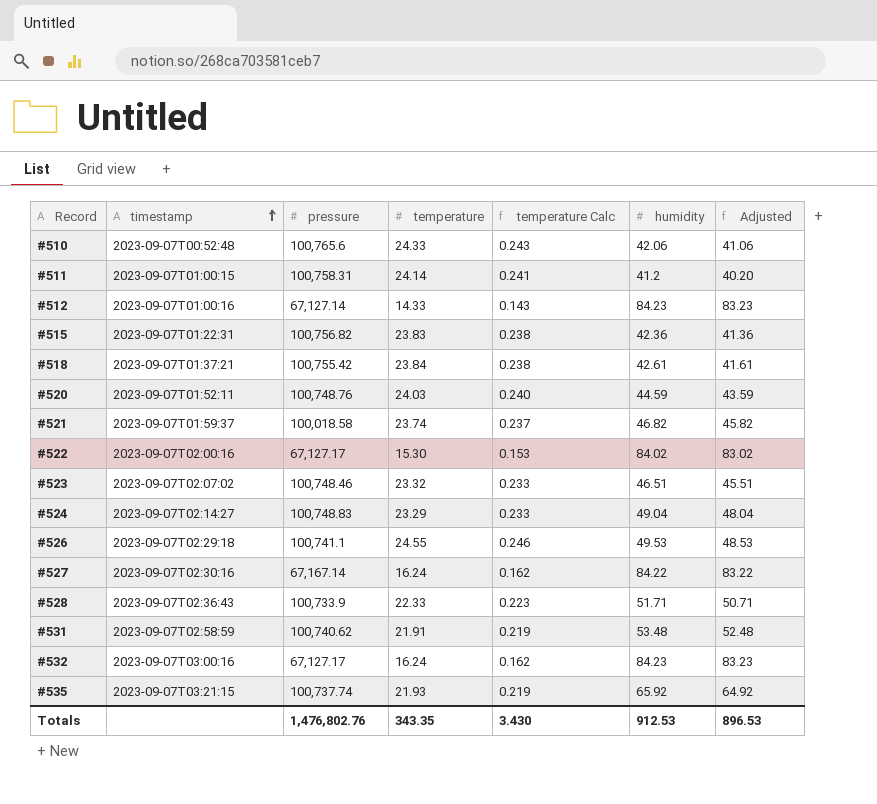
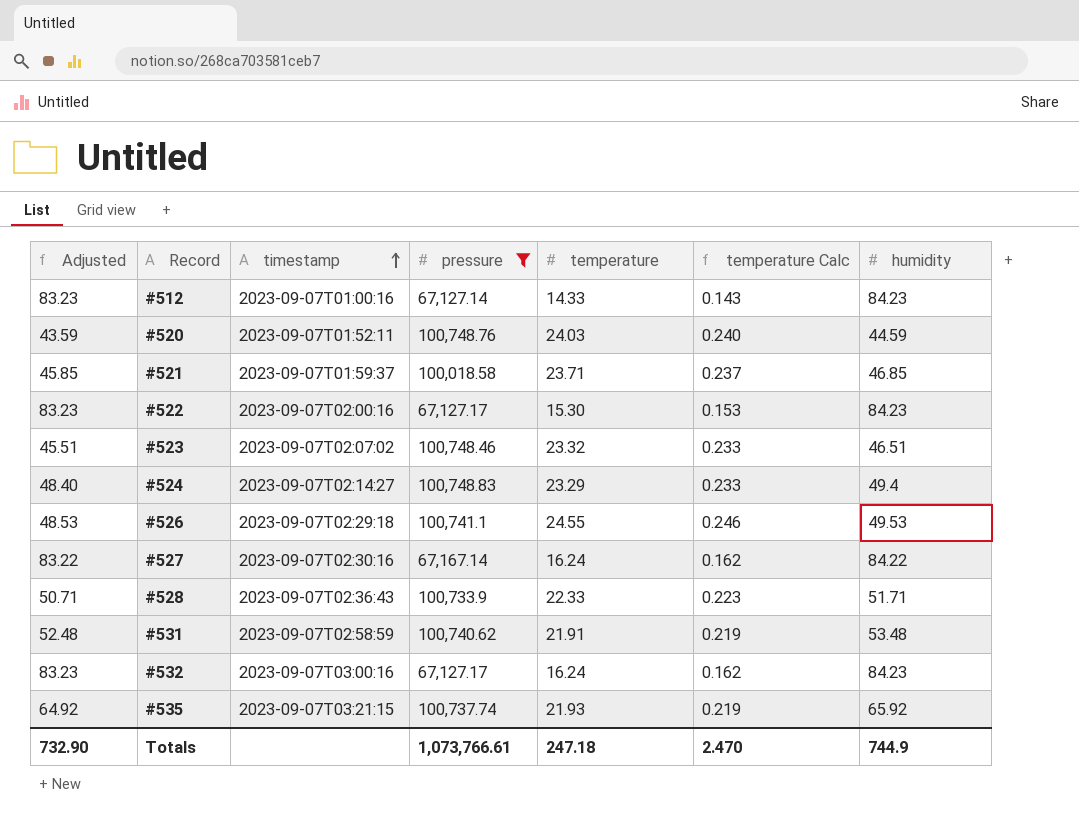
filter: none -> pressure <= 100,748.83
column Adjusted | position: 7 -> 1
#521 | Adjusted: 45.82 -> 45.85
#521 | temperature: 23.74 -> 23.71
#521 | humidity: 46.82 -> 46.85
#522 | Adjusted: 83.02 -> 83.23
#522 | humidity: 84.02 -> 84.23
#524 | Adjusted: 48.04 -> 48.40
#524 | humidity: 49.04 -> 49.4
Totals | Adjusted: 896.53 -> 732.90
Totals | pressure: 1,476,802.76 -> 1,073,766.61
Totals | temperature: 343.35 -> 247.18
Totals | temperature Calc: 3.430 -> 2.470
Totals | humidity: 912.53 -> 744.9

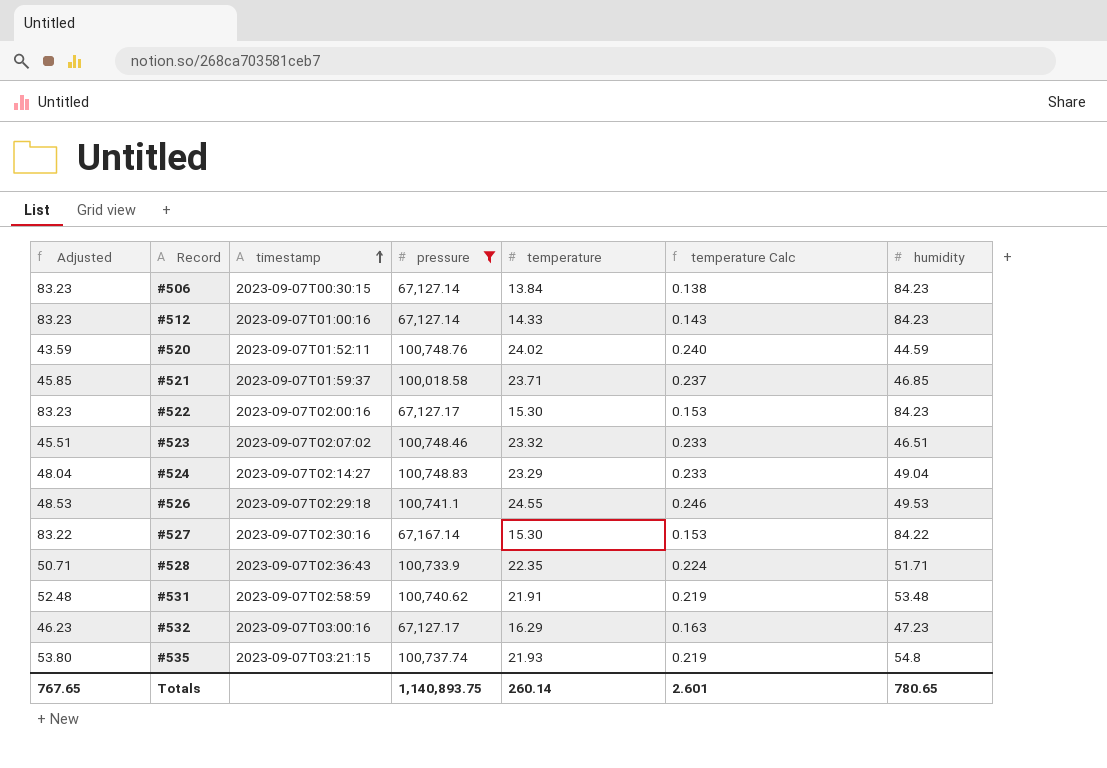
row #506: none -> 83.23 | 2023-09-07T00:30:15 | 67,127.14 | 13.84 | 0.138 | 84.23
#520 | temperature: 24.03 -> 24.02
#524 | Adjusted: 48.40 -> 48.04
#524 | humidity: 49.4 -> 49.04
#527 | temperature: 16.24 -> 15.30
#527 | temperature Calc: 0.162 -> 0.153
#528 | temperature: 22.33 -> 22.35
#528 | temperature Calc: 0.223 -> 0.224
#532 | Adjusted: 83.23 -> 46.23
#532 | temperature: 16.24 -> 16.29
#532 | temperature Calc: 0.162 -> 0.163
#532 | humidity: 84.23 -> 47.23
#535 | Adjusted: 64.92 -> 53.80
#535 | humidity: 65.92 -> 54.8
Totals | Adjusted: 732.90 -> 767.65
Totals | pressure: 1,073,766.61 -> 1,140,893.75
Totals | temperature: 247.18 -> 260.14
Totals | temperature Calc: 2.470 -> 2.601
Totals | humidity: 744.9 -> 780.65

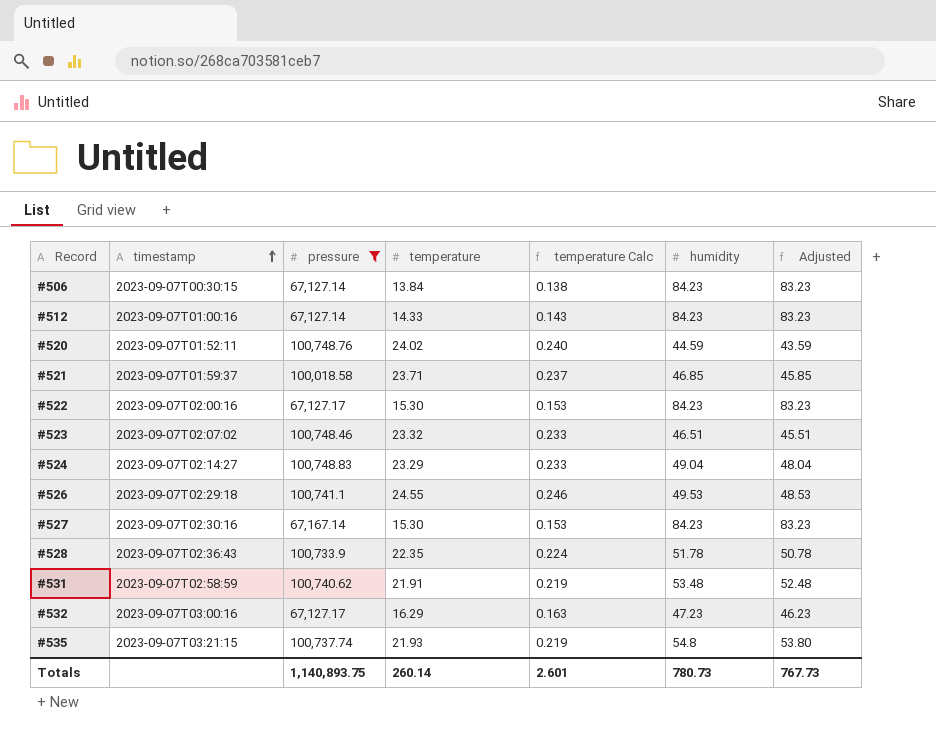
column Adjusted | position: 1 -> 7
#527 | humidity: 84.22 -> 84.23
#527 | Adjusted: 83.22 -> 83.23
#528 | humidity: 51.71 -> 51.78
#528 | Adjusted: 50.71 -> 50.78
Totals | humidity: 780.65 -> 780.73
Totals | Adjusted: 767.65 -> 767.73

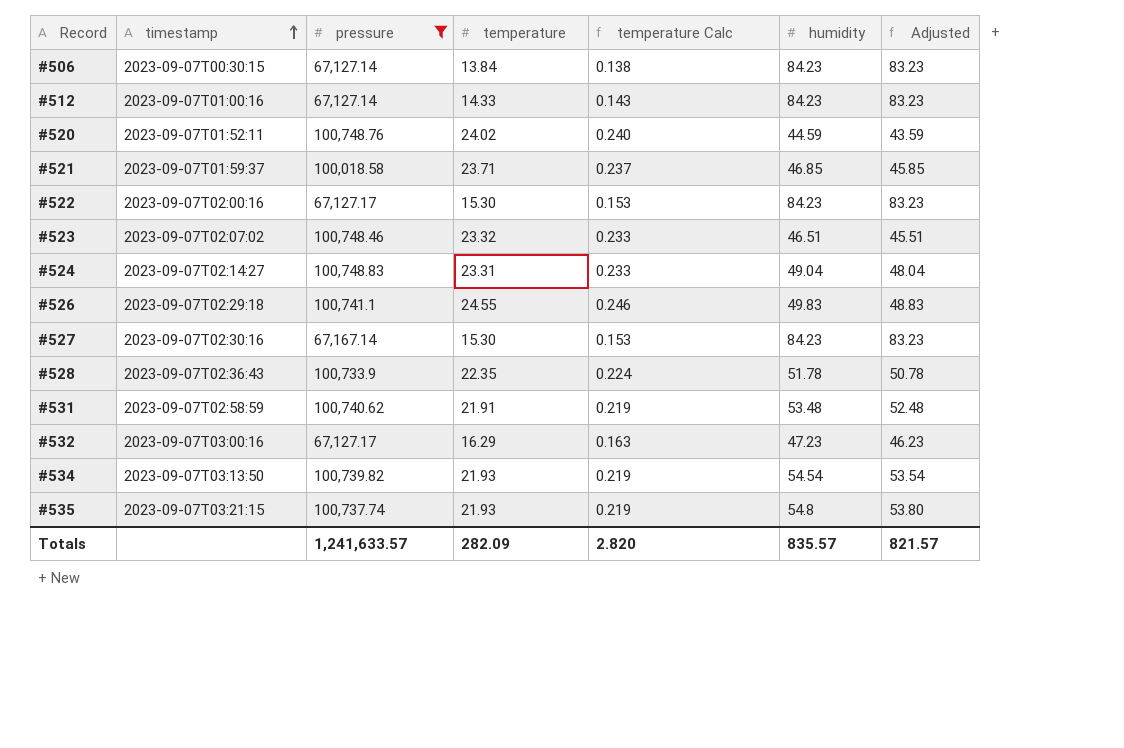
#524 | temperature: 23.29 -> 23.31
#526 | humidity: 49.53 -> 49.83
#526 | Adjusted: 48.53 -> 48.83
row #534: none -> 2023-09-07T03:13:50 | 100,739.82 | 21.93 | 0.219 | 54.54 | 53.54
Totals | pressure: 1,140,893.75 -> 1,241,633.57
Totals | temperature: 260.14 -> 282.09
Totals | temperature Calc: 2.601 -> 2.820
Totals | humidity: 780.73 -> 835.57
Totals | Adjusted: 767.73 -> 821.57

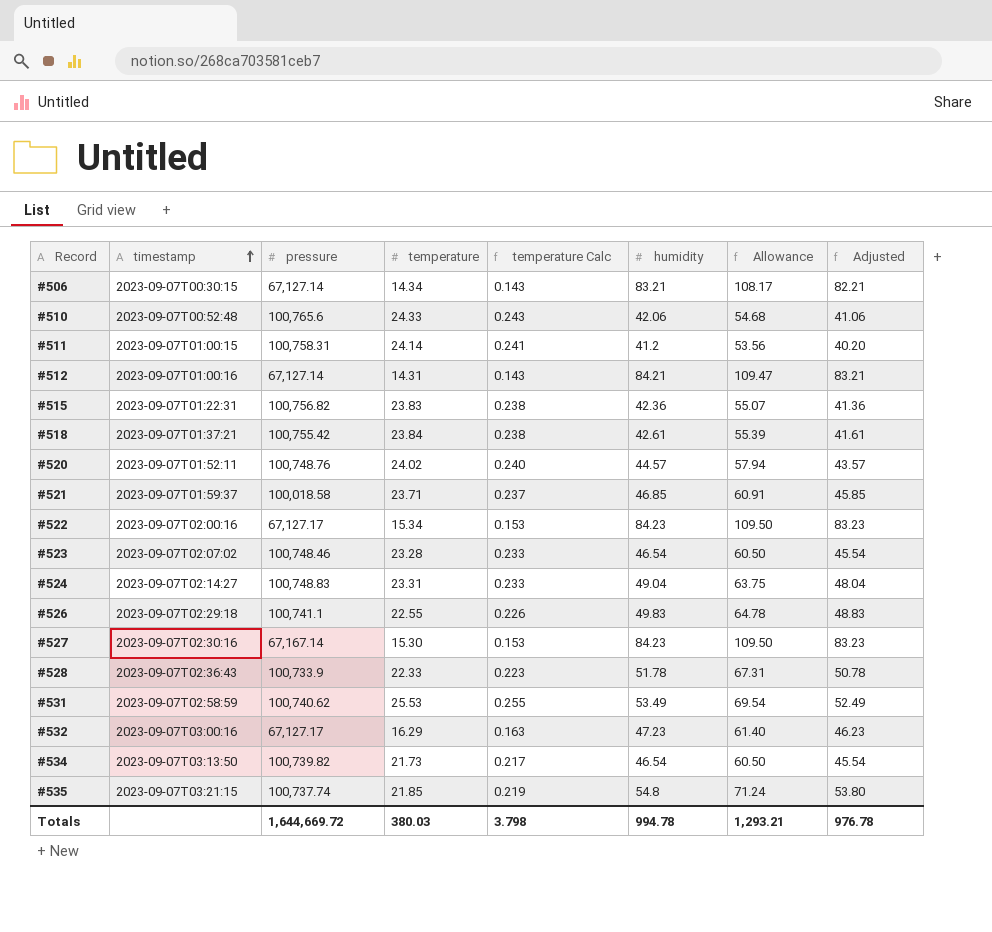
filter: pressure <= 100,748.83 -> none
column Allowance | formula: none -> [humidity] * 1.3
#506 | temperature: 13.84 -> 14.34
#506 | temperature Calc: 0.138 -> 0.143
#506 | humidity: 84.23 -> 83.21
#506 | Adjusted: 83.23 -> 82.21
#512 | temperature: 14.33 -> 14.31
#512 | humidity: 84.23 -> 84.21
#512 | Adjusted: 83.23 -> 83.21
#520 | humidity: 44.59 -> 44.57
#520 | Adjusted: 43.59 -> 43.57
#522 | temperature: 15.30 -> 15.34
#523 | temperature: 23.32 -> 23.28
#523 | humidity: 46.51 -> 46.54
#523 | Adjusted: 45.51 -> 45.54
#526 | temperature: 24.55 -> 22.55
#526 | temperature Calc: 0.246 -> 0.226
#528 | temperature: 22.35 -> 22.33
#528 | temperature Calc: 0.224 -> 0.223
#531 | temperature: 21.91 -> 25.53
#531 | temperature Calc: 0.219 -> 0.255
#531 | humidity: 53.48 -> 53.49
#531 | Adjusted: 52.48 -> 52.49
#534 | temperature: 21.93 -> 21.73
#534 | temperature Calc: 0.219 -> 0.217
#534 | humidity: 54.54 -> 46.54
#534 | Adjusted: 53.54 -> 45.54
#535 | temperature: 21.93 -> 21.85
Totals | pressure: 1,241,633.57 -> 1,644,669.72
Totals | temperature: 282.09 -> 380.03
Totals | temperature Calc: 2.820 -> 3.798
Totals | humidity: 835.57 -> 994.78
Totals | Adjusted: 821.57 -> 976.78

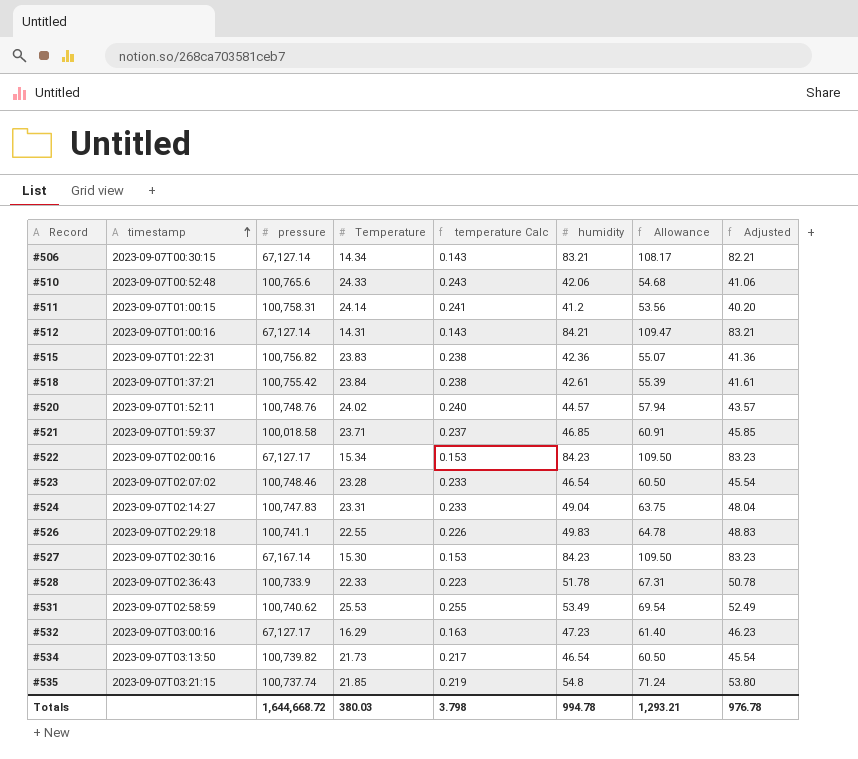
column name: temperature -> Temperature
#524 | pressure: 100,748.83 -> 100,747.83
Totals | pressure: 1,644,669.72 -> 1,644,668.72

